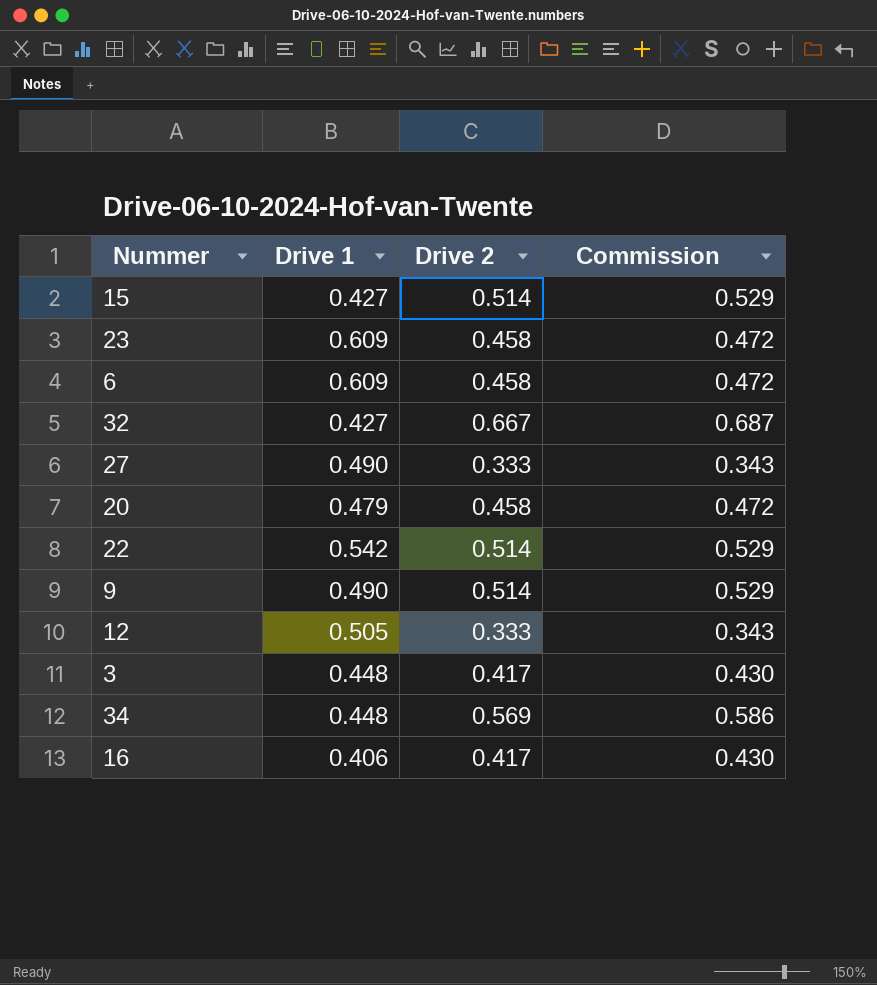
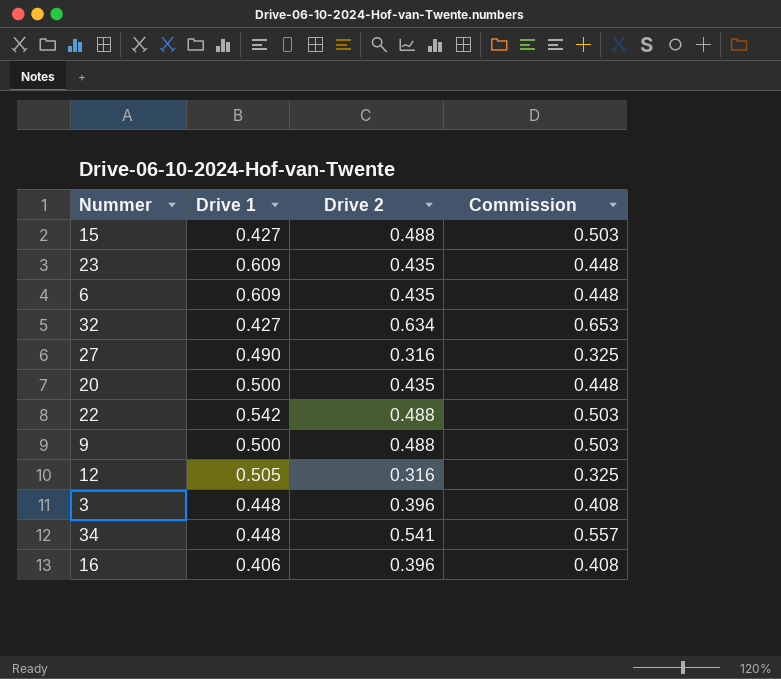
15 | Drive 2: 0.514 -> 0.488
15 | Commission: 0.529 -> 0.503
23 | Drive 2: 0.458 -> 0.435
23 | Commission: 0.472 -> 0.448
6 | Drive 2: 0.458 -> 0.435
6 | Commission: 0.472 -> 0.448
32 | Drive 2: 0.667 -> 0.634
32 | Commission: 0.687 -> 0.653
27 | Drive 2: 0.333 -> 0.316
27 | Commission: 0.343 -> 0.325
20 | Drive 1: 0.479 -> 0.500
20 | Drive 2: 0.458 -> 0.435
20 | Commission: 0.472 -> 0.448
22 | Drive 2: 0.514 -> 0.488
22 | Commission: 0.529 -> 0.503
9 | Drive 1: 0.490 -> 0.500
9 | Drive 2: 0.514 -> 0.488
9 | Commission: 0.529 -> 0.503
12 | Drive 2: 0.333 -> 0.316
12 | Commission: 0.343 -> 0.325
3 | Drive 2: 0.417 -> 0.396
3 | Commission: 0.430 -> 0.408
34 | Drive 2: 0.569 -> 0.541
34 | Commission: 0.586 -> 0.557
16 | Drive 2: 0.417 -> 0.396
16 | Commission: 0.430 -> 0.408

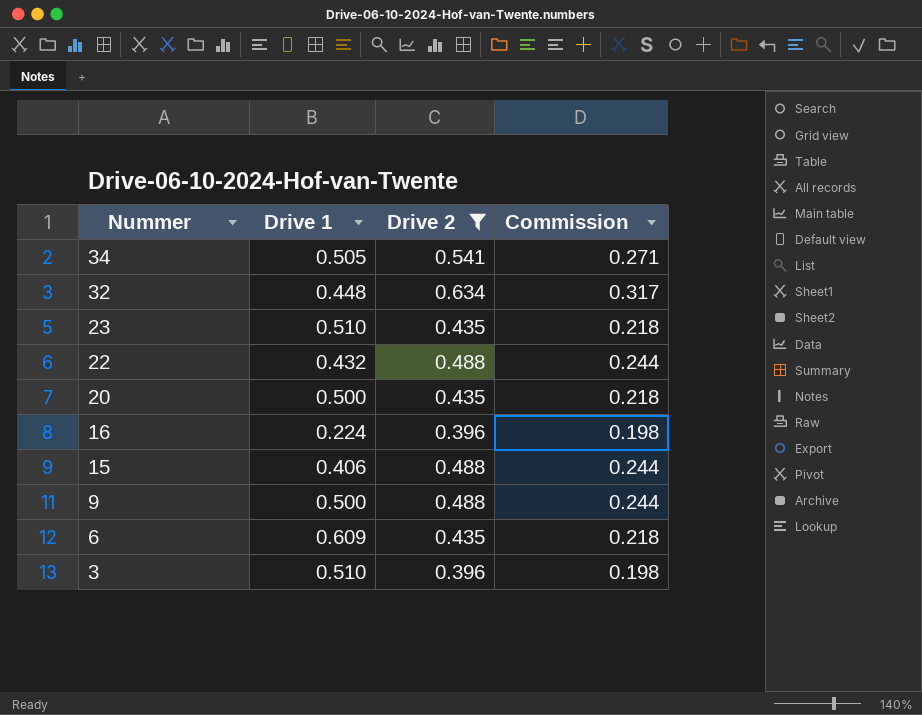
filter: none -> Drive 2 != 0.316
row order: none -> Nummer descending
column Commission | formula: [Drive 2] * 1.03 -> [Drive 2] * 0.5
34 | Drive 1: 0.448 -> 0.505
32 | Drive 1: 0.427 -> 0.448
23 | Drive 1: 0.609 -> 0.510
22 | Drive 1: 0.542 -> 0.432
16 | Drive 1: 0.406 -> 0.224
15 | Drive 1: 0.427 -> 0.406
3 | Drive 1: 0.448 -> 0.510

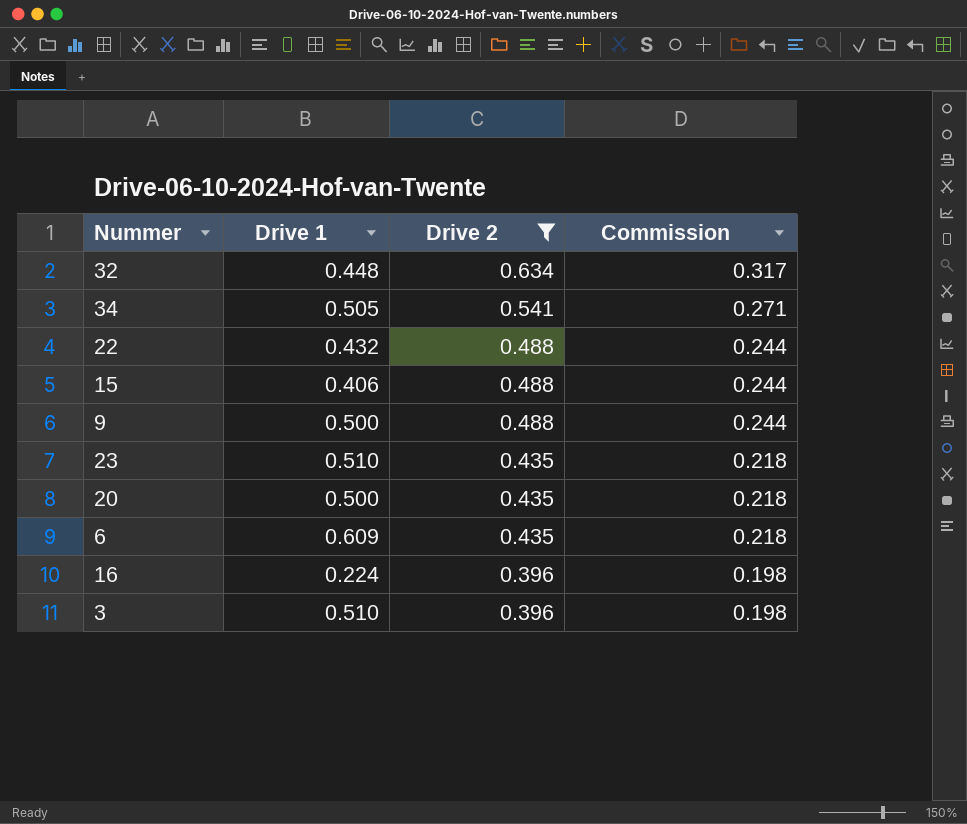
row order: Nummer descending -> Drive 2 descending

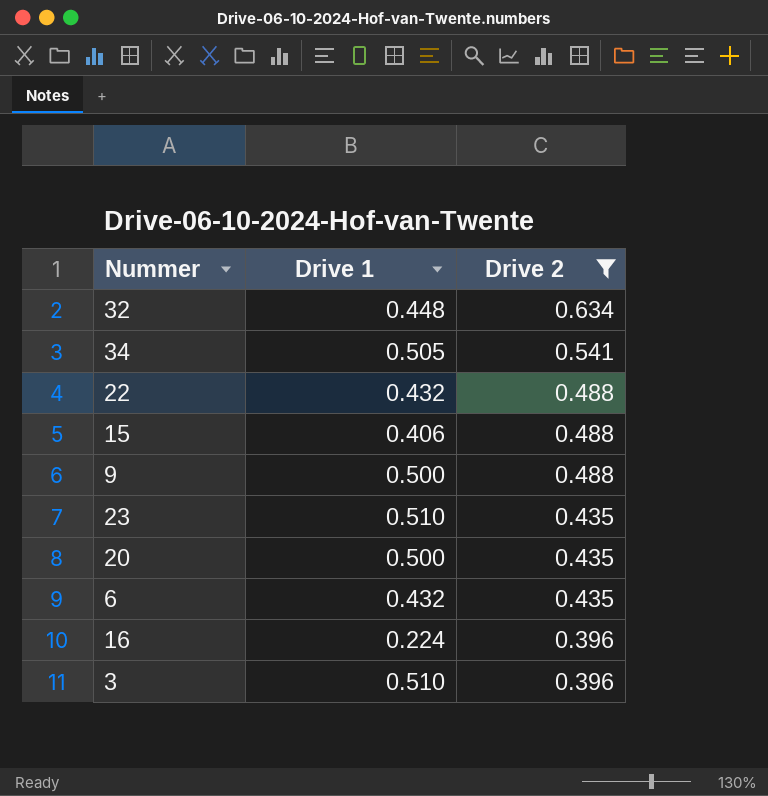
column Commission | formula: [Drive 2] * 0.5 -> none
6 | Drive 1: 0.609 -> 0.432

